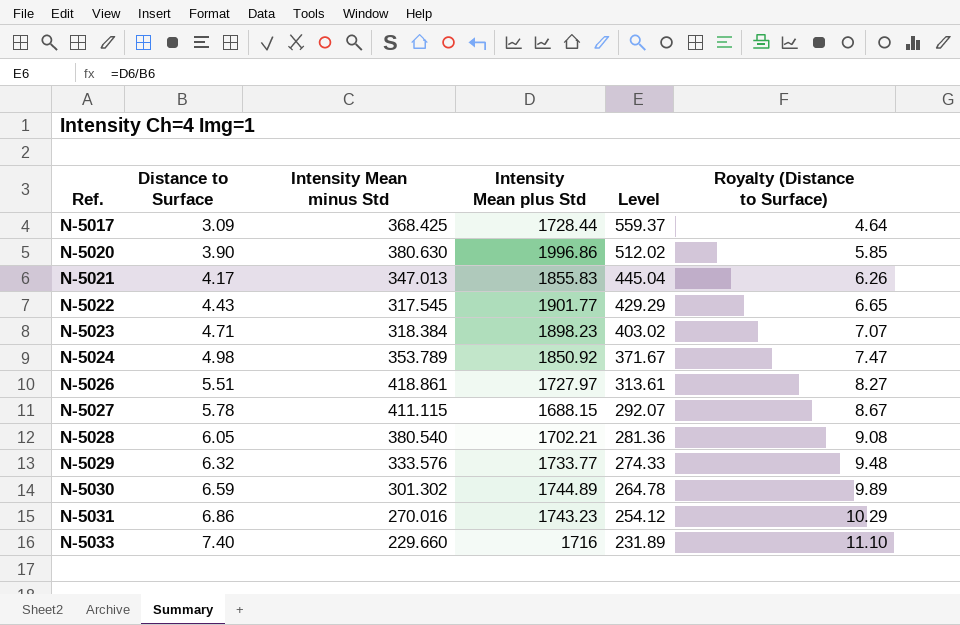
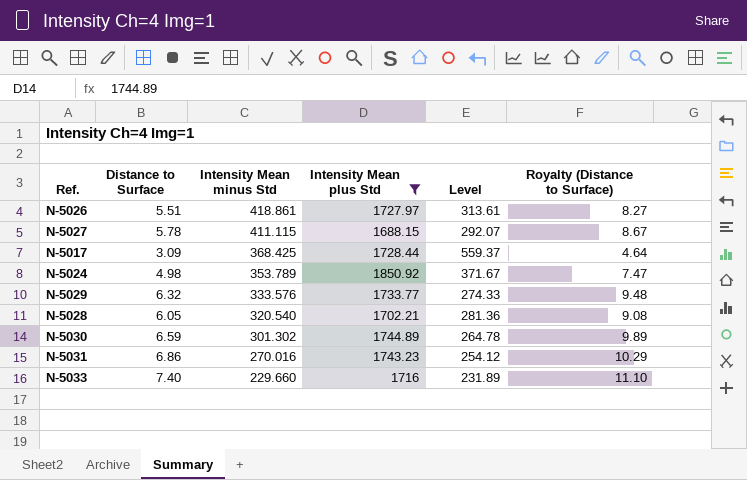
filter: none -> Intensity Mean plus Std <= 1850.92
row order: Ref. ascending -> Intensity Mean minus Std descending
N-5028 | Intensity Mean minus Std: 380.540 -> 320.540

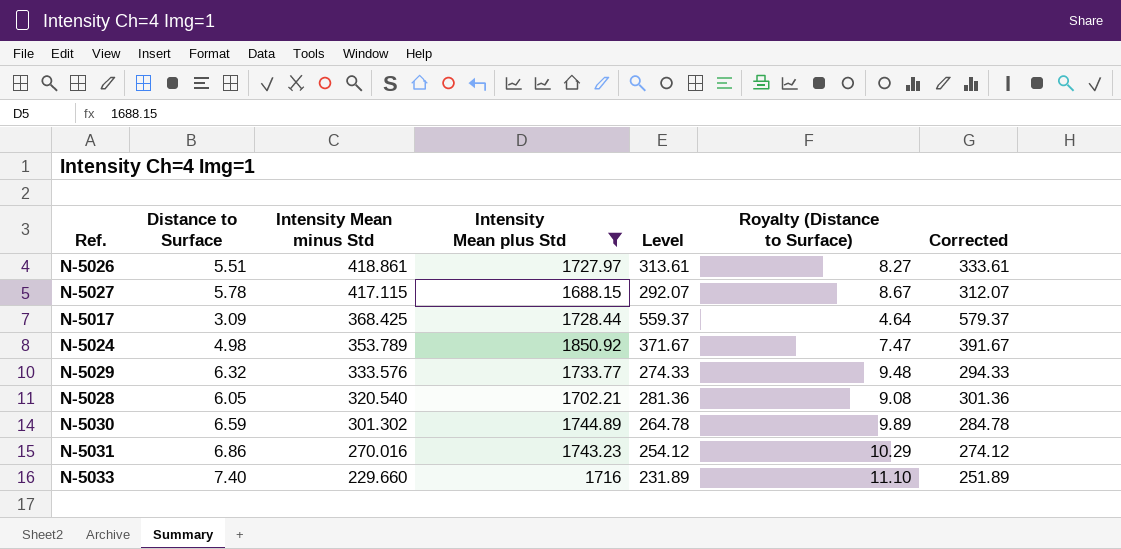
column Corrected | formula: none -> [Level] + 20
N-5027 | Intensity Mean minus Std: 411.115 -> 417.115

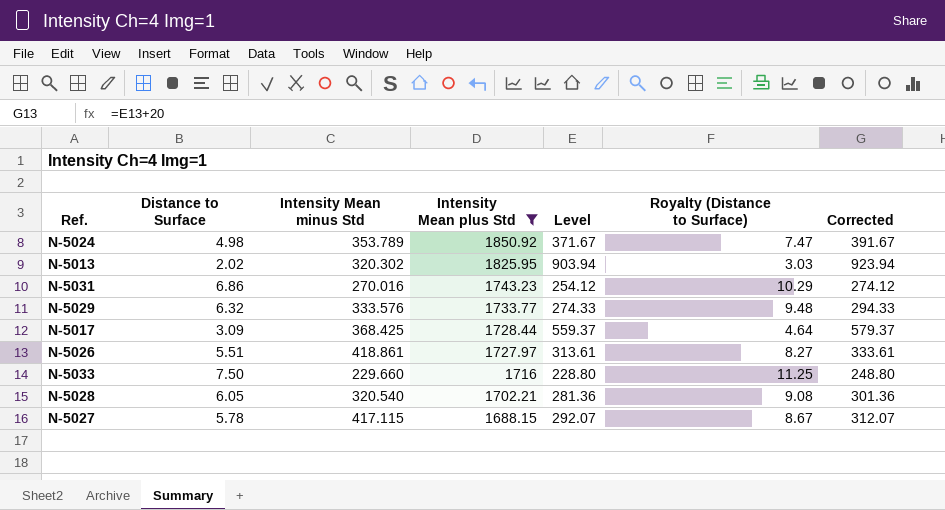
row order: Intensity Mean minus Std descending -> Intensity Mean plus Std descending
row N-5030: 6.59 | 301.302 | 1744.89 | 264.78 | 9.89 | 284.78 -> none
row N-5013: none -> 2.02 | 320.302 | 1825.95 | 903.94 | 3.03 | 923.94
N-5033 | Distance to Surface: 7.40 -> 7.50
N-5033 | Level: 231.89 -> 228.80
N-5033 | Royalty (Distance to Surface): 11.10 -> 11.25
N-5033 | Corrected: 251.89 -> 248.80

